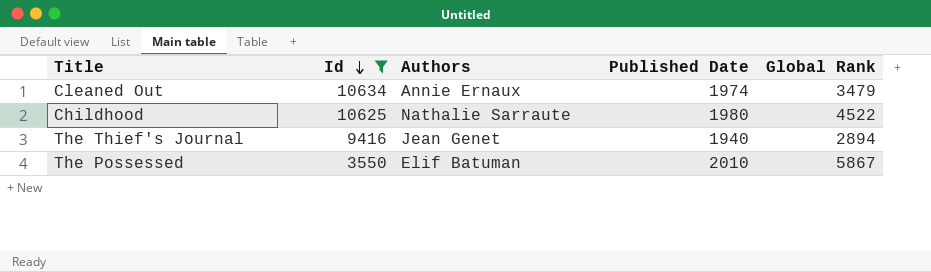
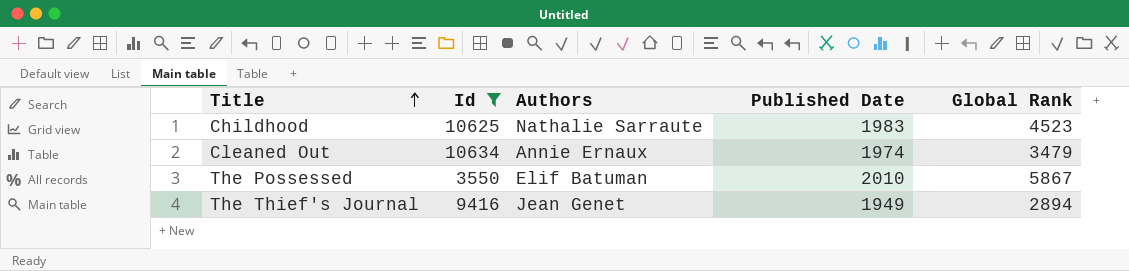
row order: Id descending -> Title ascending
Childhood | Published Date: 1980 -> 1983
Childhood | Global Rank: 4522 -> 4523
The Thief's Journal | Published Date: 1940 -> 1949

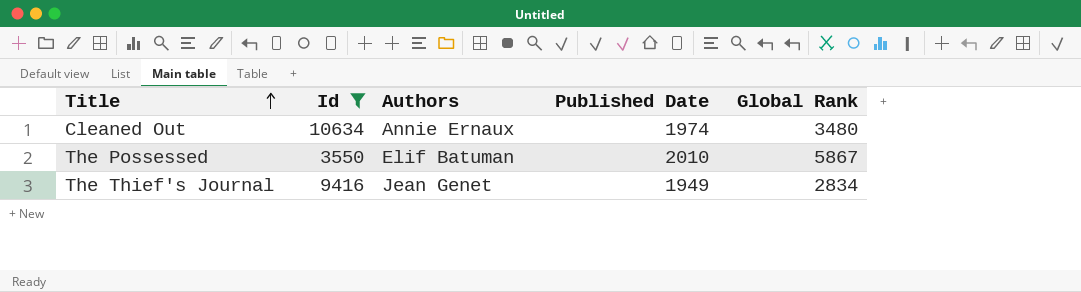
row Childhood: 10625 | Nathalie Sarraute | 1983 | 4523 -> none
Cleaned Out | Global Rank: 3479 -> 3480
The Thief's Journal | Global Rank: 2894 -> 2834

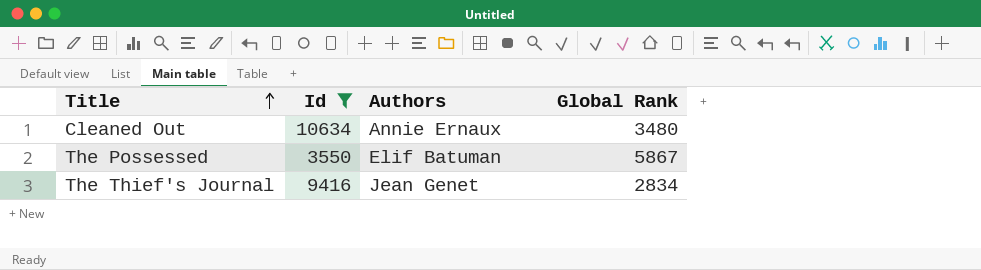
column Published Date | position: 4 -> none

